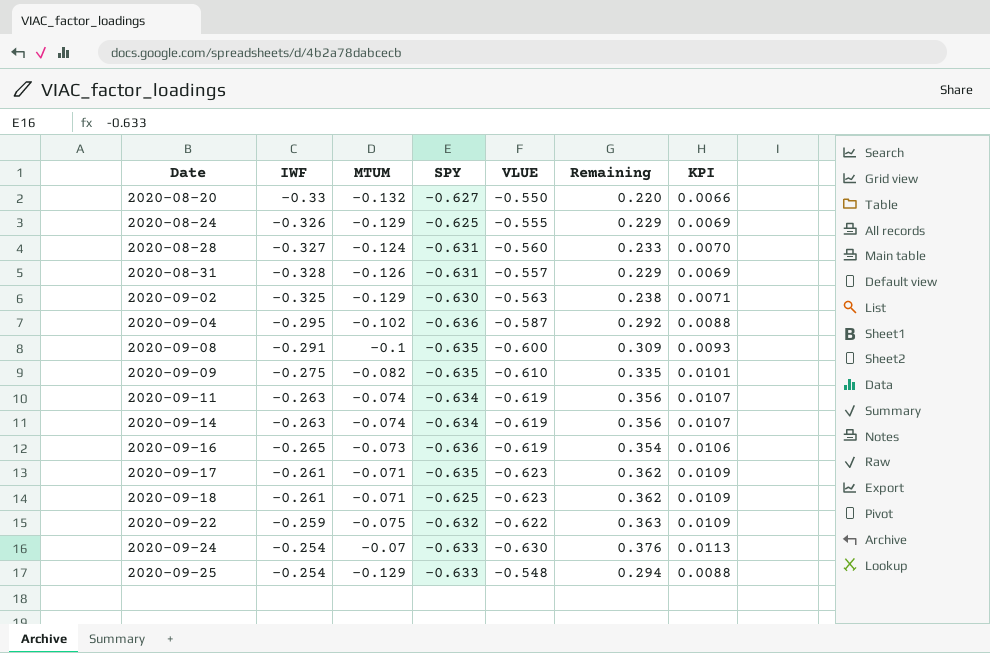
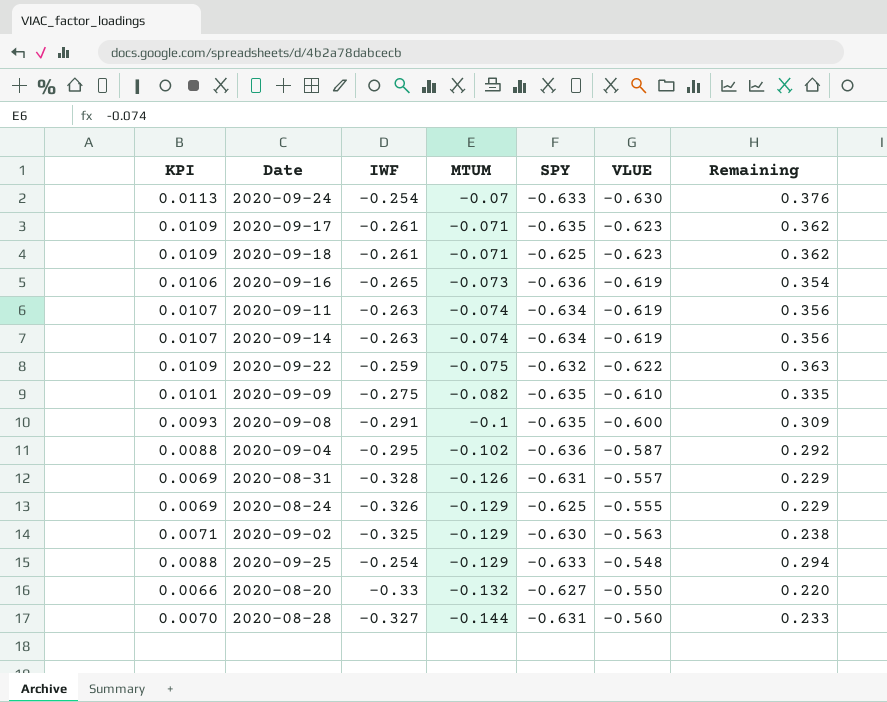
row order: Date ascending -> MTUM descending
column KPI | position: 7 -> 1
2020-08-28 | MTUM: -0.124 -> -0.144

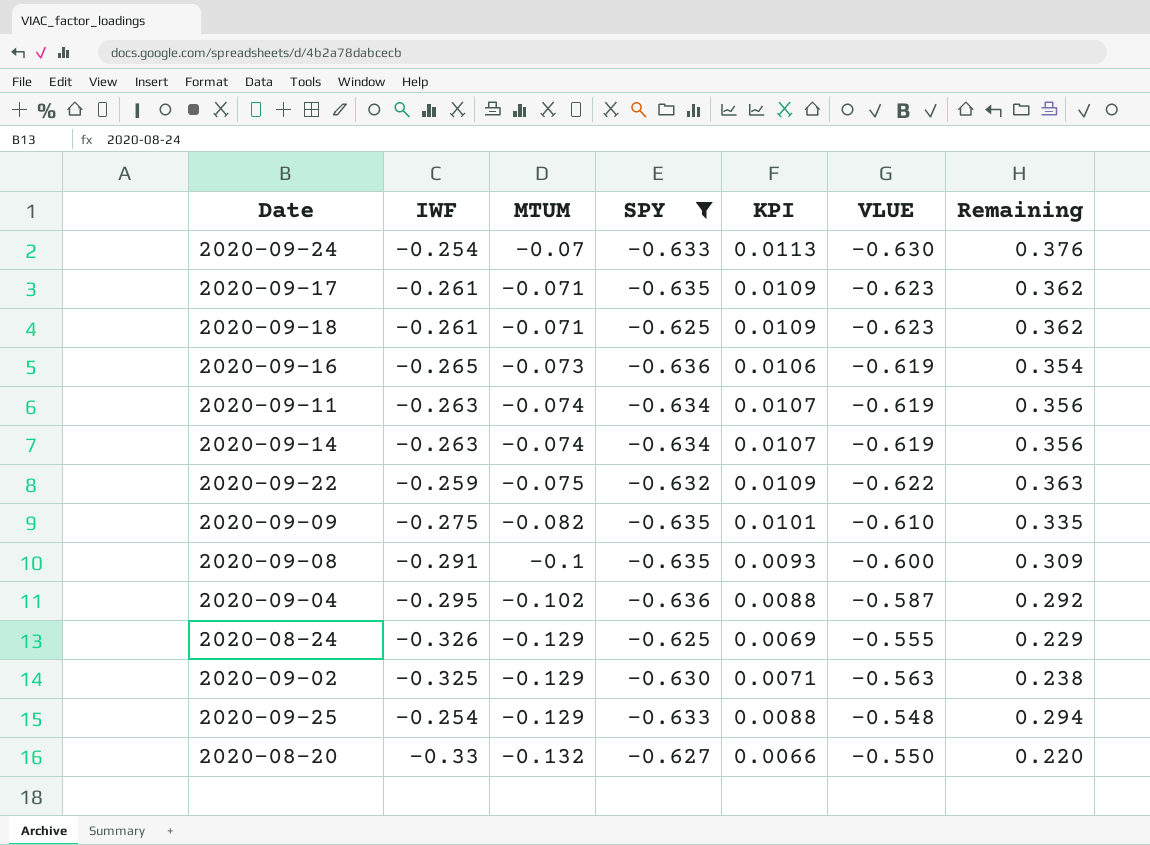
filter: none -> SPY != -0.631
column KPI | position: 1 -> 5

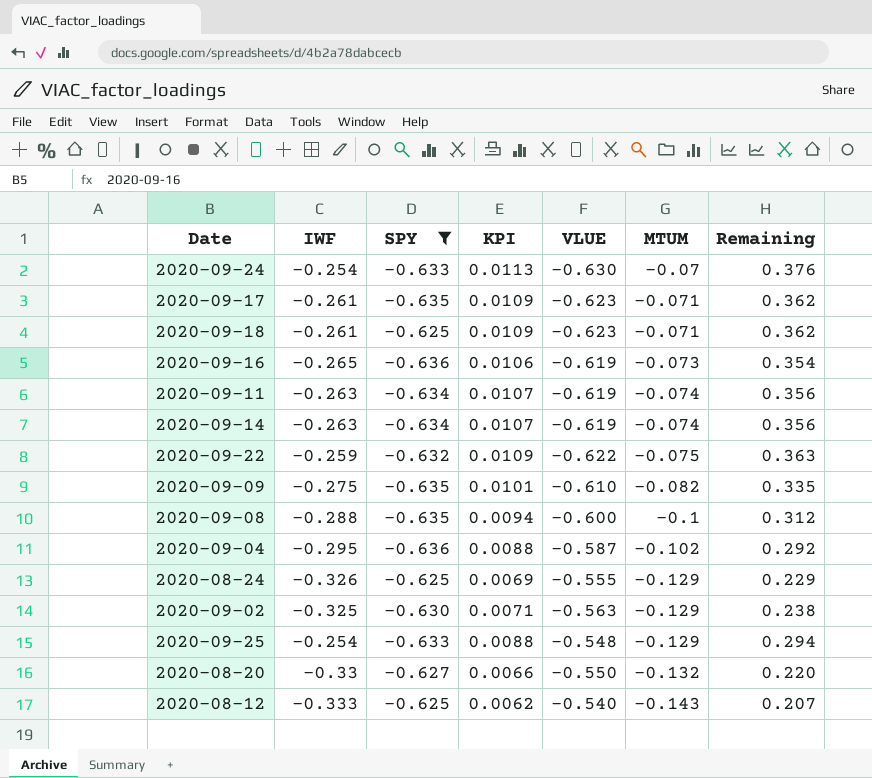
column MTUM | position: 3 -> 6
2020-09-08 | IWF: -0.291 -> -0.288
2020-09-08 | KPI: 0.0093 -> 0.0094
2020-09-08 | Remaining: 0.309 -> 0.312
row 2020-08-12: none -> -0.333 | -0.625 | 0.0062 | -0.540 | -0.143 | 0.207

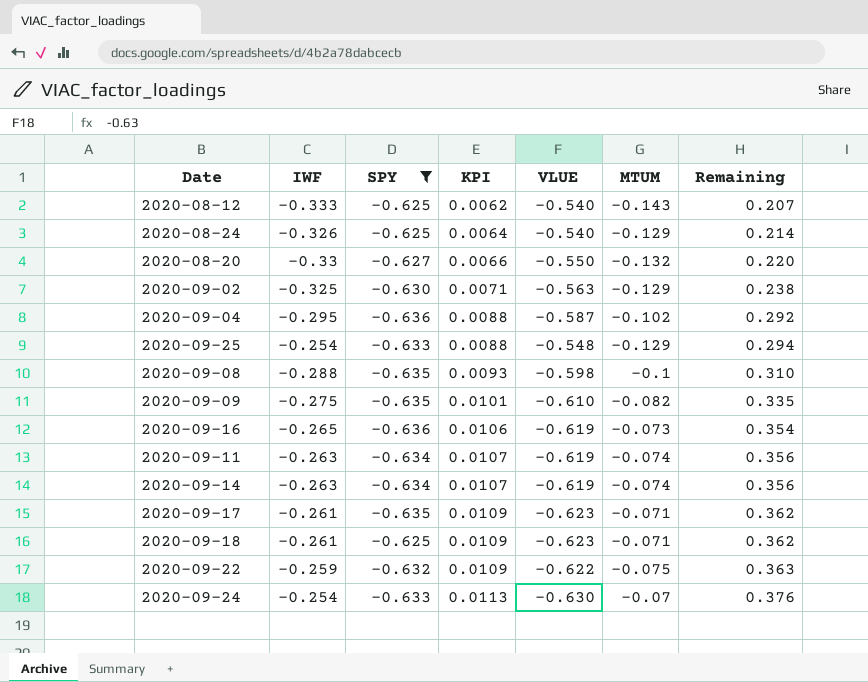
row order: MTUM descending -> KPI ascending
2020-08-24 | KPI: 0.0069 -> 0.0064
2020-08-24 | VLUE: -0.555 -> -0.540
2020-08-24 | Remaining: 0.229 -> 0.214
2020-09-08 | KPI: 0.0094 -> 0.0093
2020-09-08 | VLUE: -0.600 -> -0.598
2020-09-08 | Remaining: 0.312 -> 0.310

